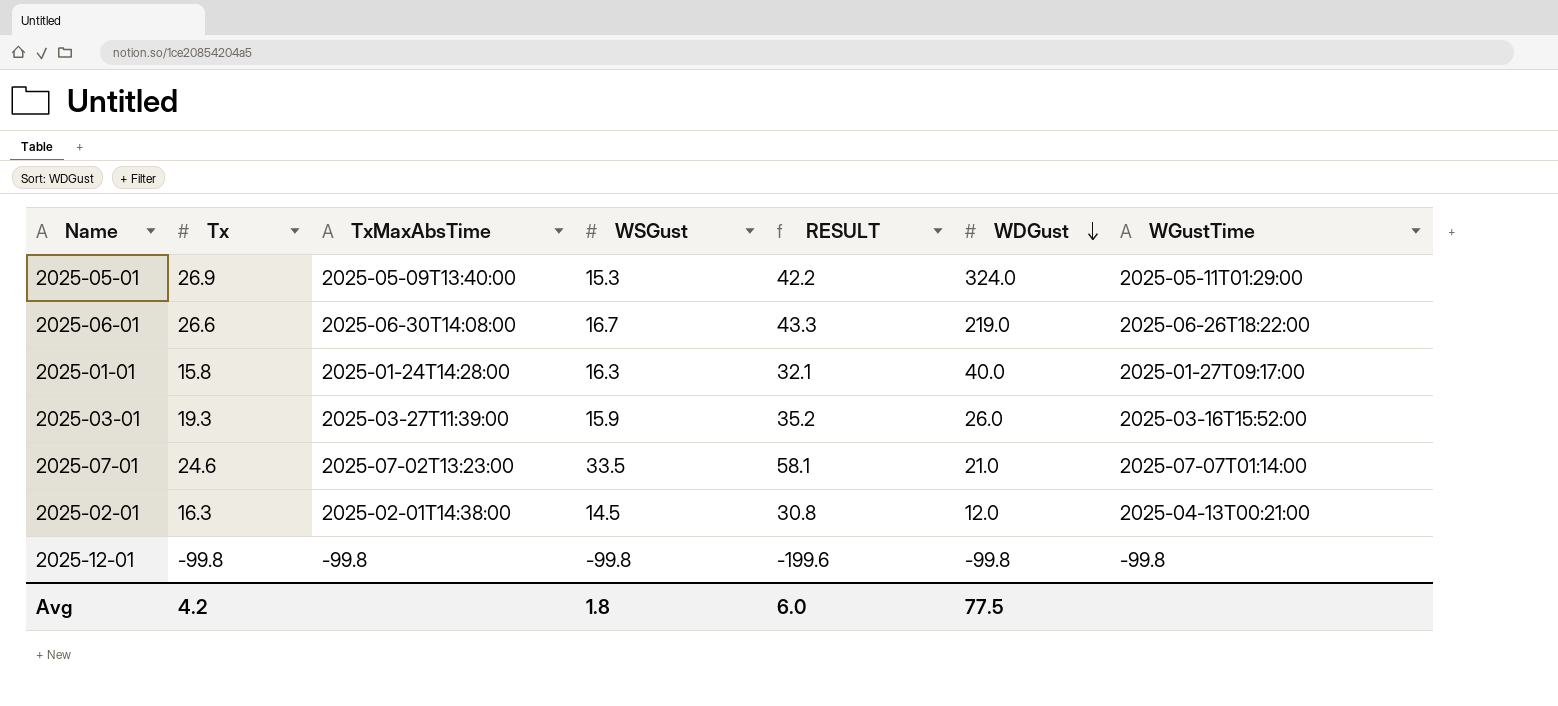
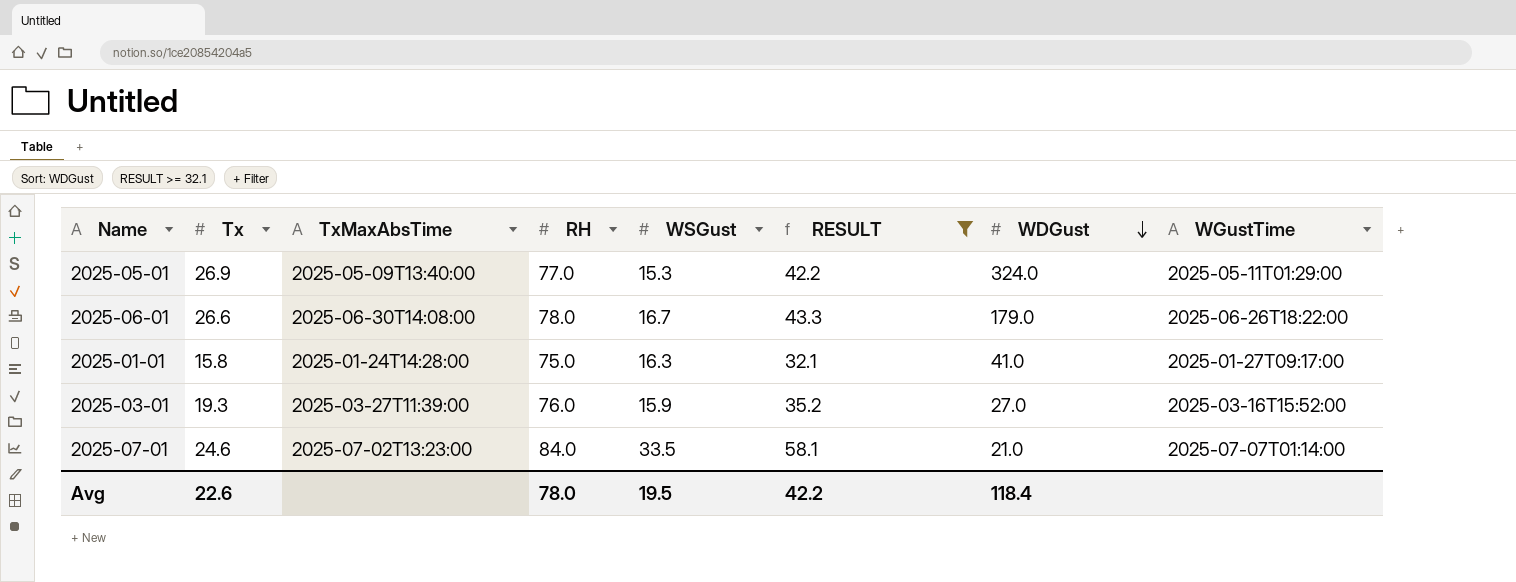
filter: none -> RESULT >= 32.1
column RH | position: none -> 4
2025-06-01 | WDGust: 219.0 -> 179.0
2025-01-01 | WDGust: 40.0 -> 41.0
2025-03-01 | WDGust: 26.0 -> 27.0
Avg | Tx: 4.2 -> 22.6
Avg | WSGust: 1.8 -> 19.5
Avg | RESULT: 6.0 -> 42.2
Avg | WDGust: 77.5 -> 118.4

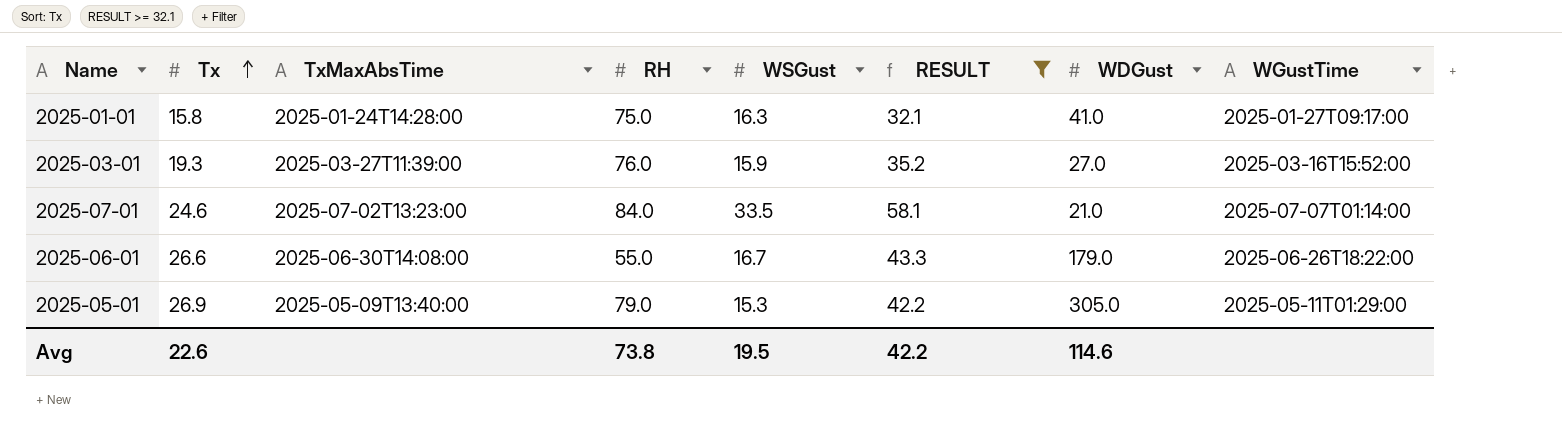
row order: WDGust descending -> Tx ascending
2025-06-01 | RH: 78.0 -> 55.0
2025-05-01 | RH: 77.0 -> 79.0
2025-05-01 | WDGust: 324.0 -> 305.0
Avg | RH: 78.0 -> 73.8
Avg | WDGust: 118.4 -> 114.6

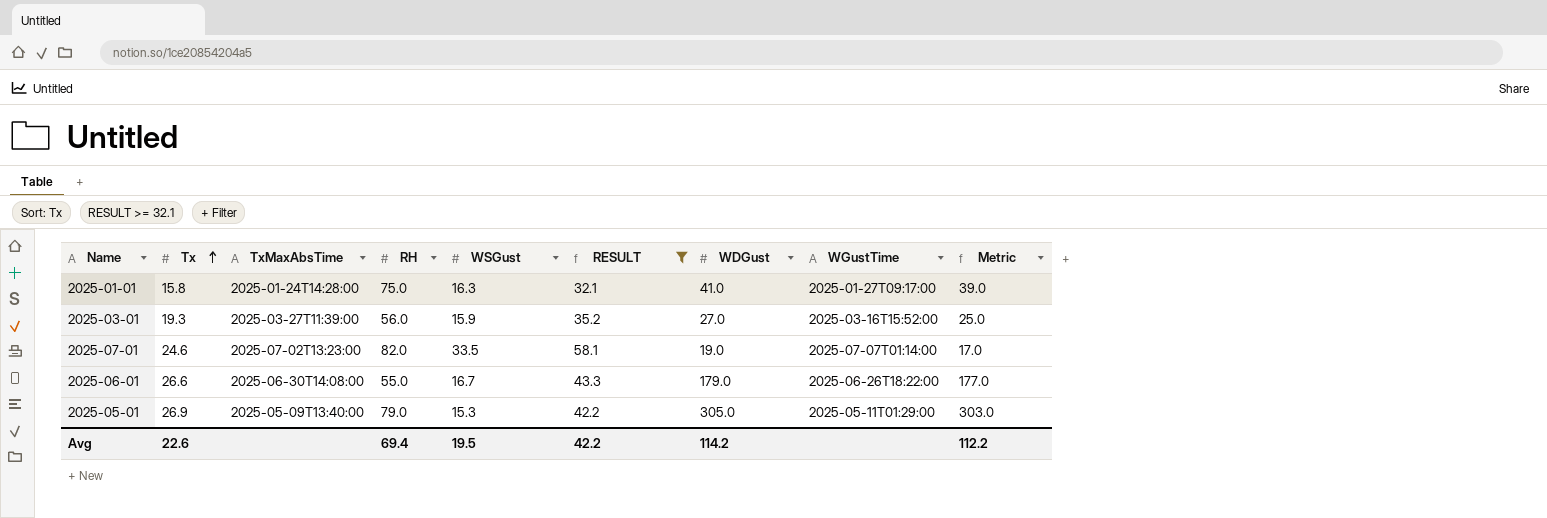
column Metric | formula: none -> [WDGust] - 2
2025-03-01 | RH: 76.0 -> 56.0
2025-07-01 | RH: 84.0 -> 82.0
2025-07-01 | WDGust: 21.0 -> 19.0
Avg | RH: 73.8 -> 69.4
Avg | WDGust: 114.6 -> 114.2

